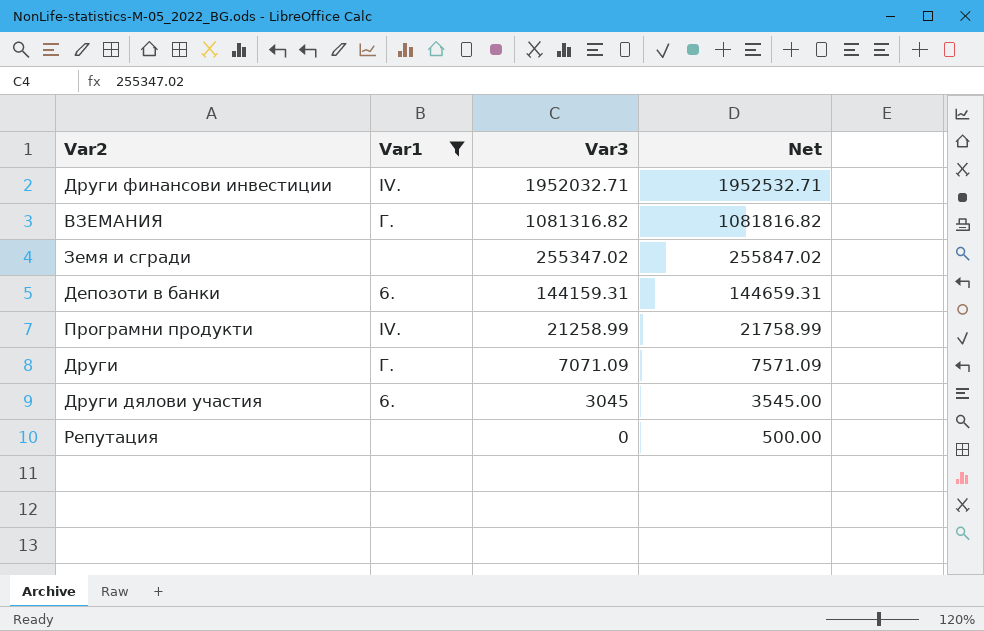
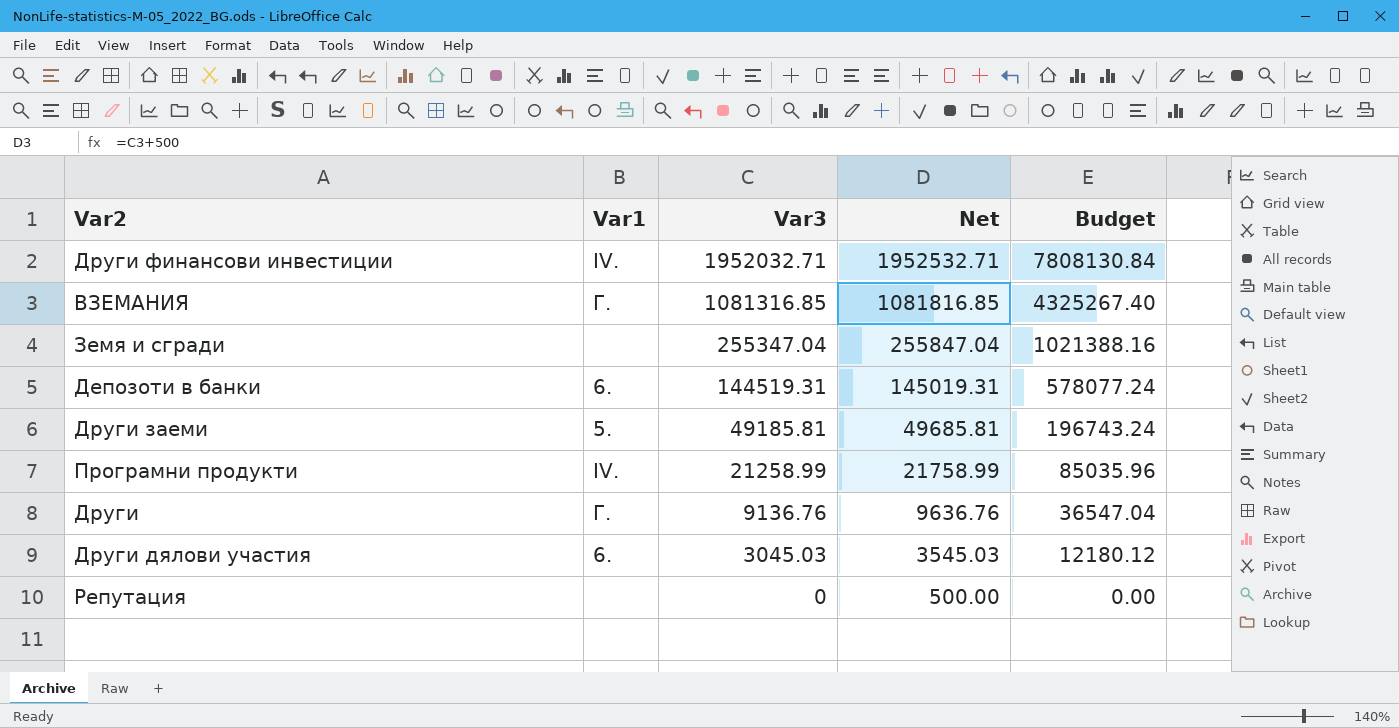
filter: Var1 != 5. -> none
column Budget | formula: none -> [Var3] * 4
ВЗЕМАНИЯ | Var3: 1081316.82 -> 1081316.85
ВЗЕМАНИЯ | Net: 1081816.82 -> 1081816.85
Земя и сгради | Var3: 255347.02 -> 255347.04
Земя и сгради | Net: 255847.02 -> 255847.04
Депозоти в банки | Var3: 144159.31 -> 144519.31
Депозоти в банки | Net: 144659.31 -> 145019.31
Други | Var3: 7071.09 -> 9136.76
Други | Net: 7571.09 -> 9636.76
Други дялови участия | Var3: 3045 -> 3045.03
Други дялови участия | Net: 3545.00 -> 3545.03

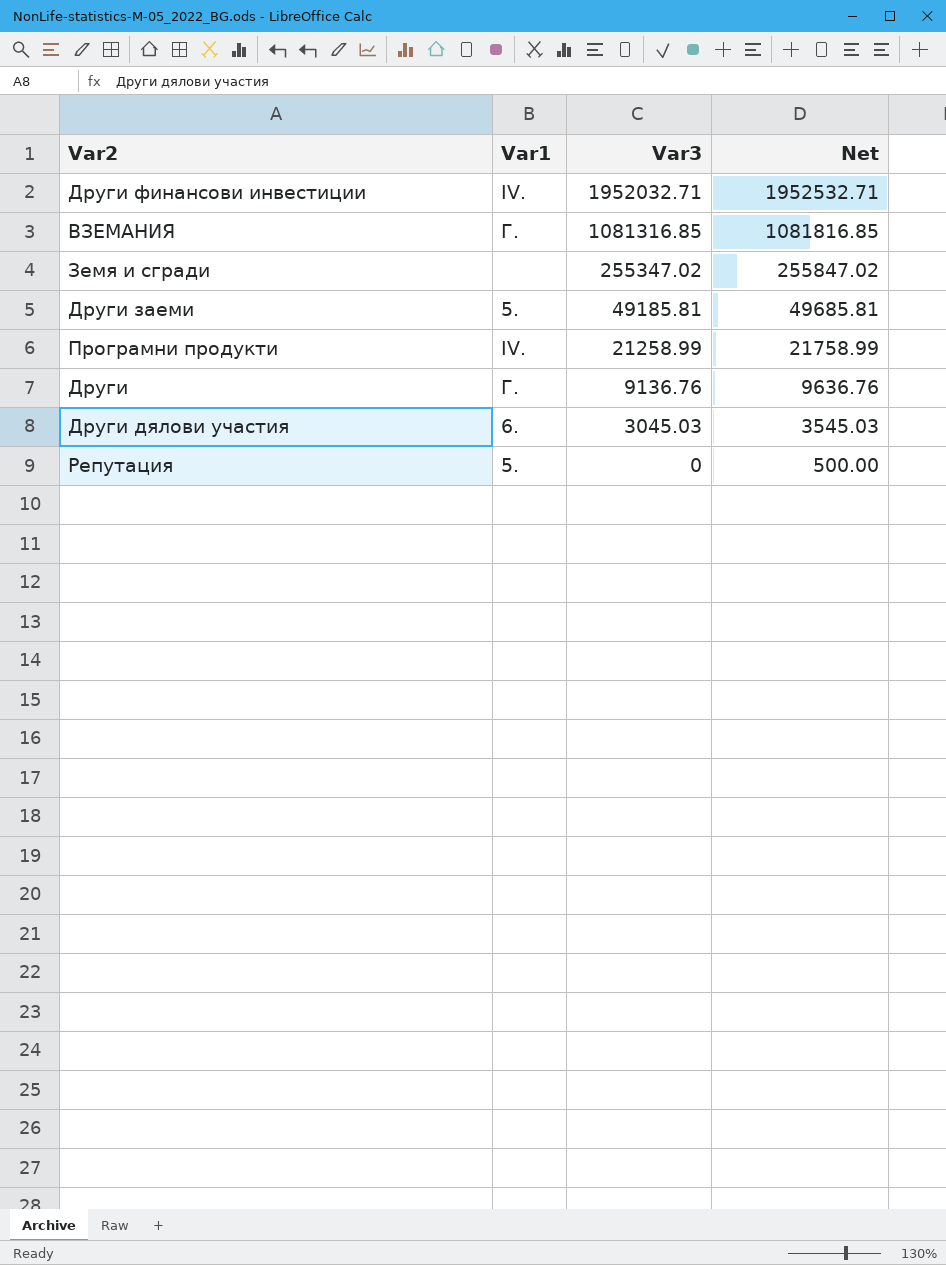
column Budget | formula: [Var3] * 4 -> none
row Депозоти в банки: 6. | 144519.31 | 145019.31 | 578077.24 -> none
Земя и сгради | Var3: 255347.04 -> 255347.02
Земя и сгради | Net: 255847.04 -> 255847.02
Репутация | Var1: none -> 5.

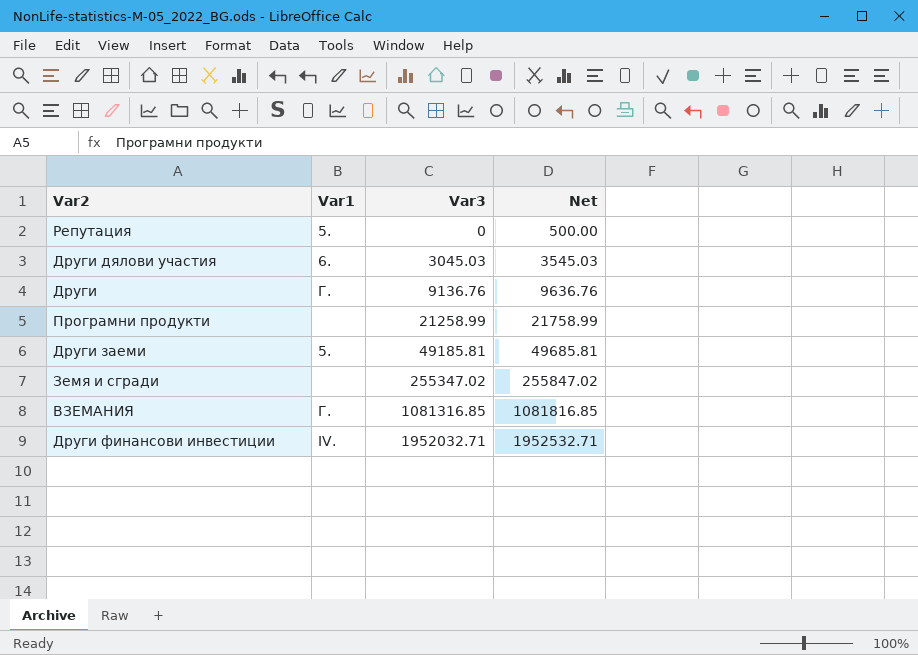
row order: Var3 descending -> Var3 ascending
Програмни продукти | Var1: ІV. -> none

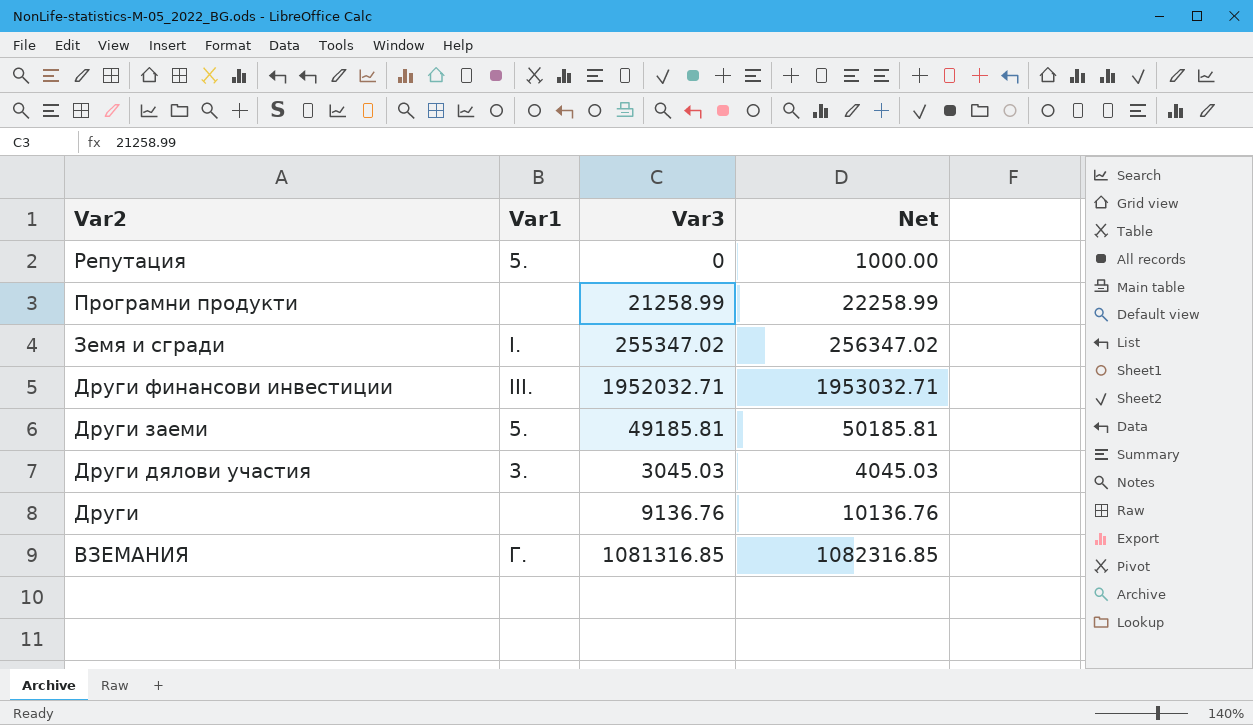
row order: Var3 ascending -> Var2 descending
column Net | formula: [Var3] + 500 -> [Var3] + 1000
Земя и сгради | Var1: none -> І.
Други финансови инвестиции | Var1: ІV. -> ІІІ.
Други дялови участия | Var1: 6. -> 3.
Други | Var1: Г. -> none

